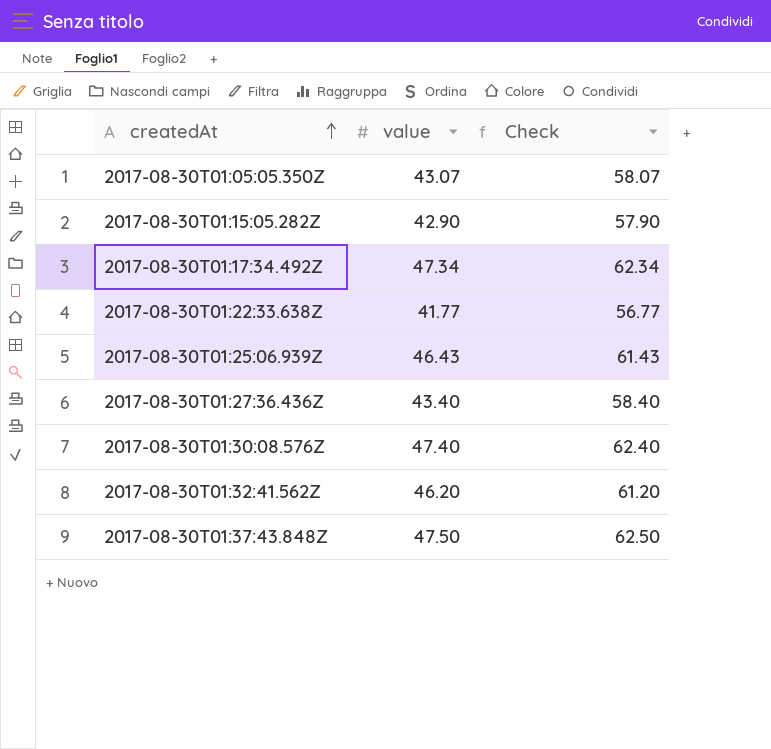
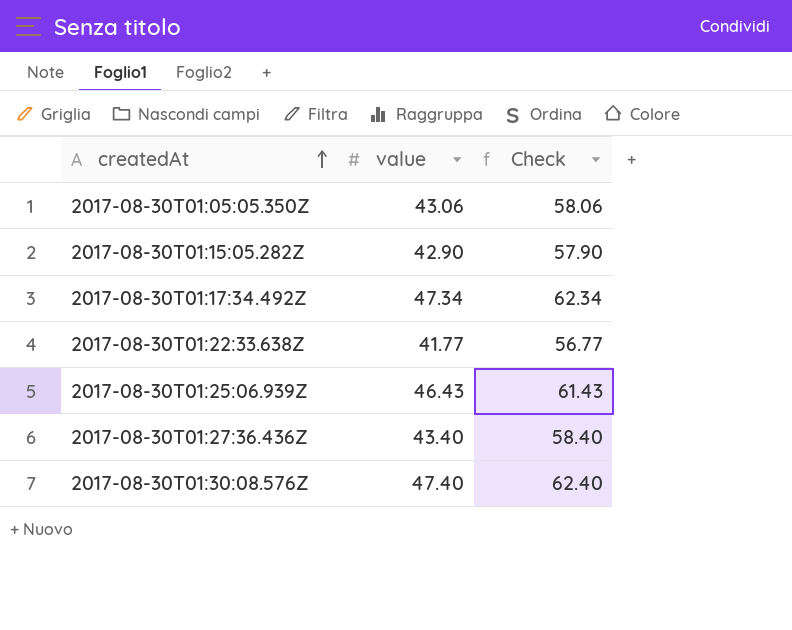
row 2017-08-30T01:32:41.562Z: 46.20 | 61.20 -> none
row 2017-08-30T01:37:43.848Z: 47.50 | 62.50 -> none
2017-08-30T01:05:05.350Z | value: 43.07 -> 43.06
2017-08-30T01:05:05.350Z | Check: 58.07 -> 58.06

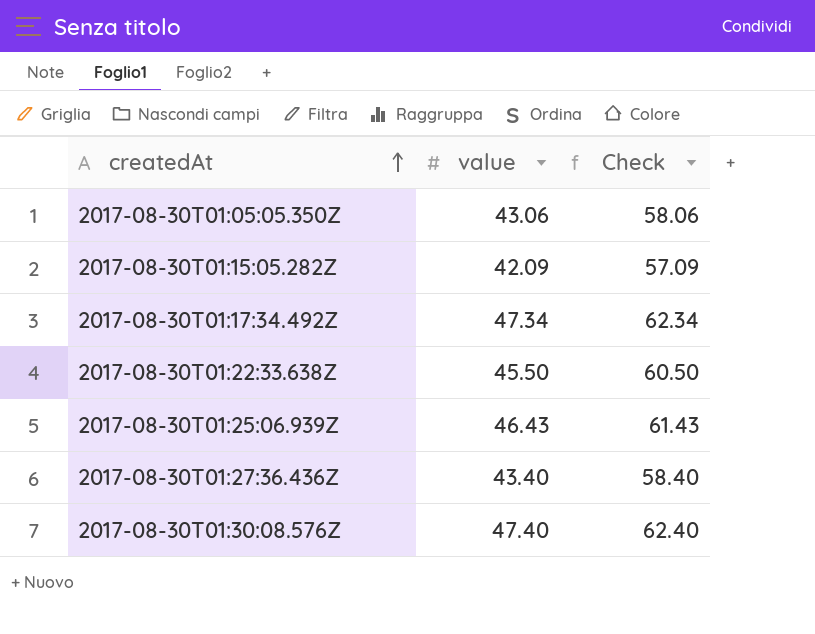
2017-08-30T01:15:05.282Z | value: 42.90 -> 42.09
2017-08-30T01:15:05.282Z | Check: 57.90 -> 57.09
2017-08-30T01:22:33.638Z | value: 41.77 -> 45.50
2017-08-30T01:22:33.638Z | Check: 56.77 -> 60.50

